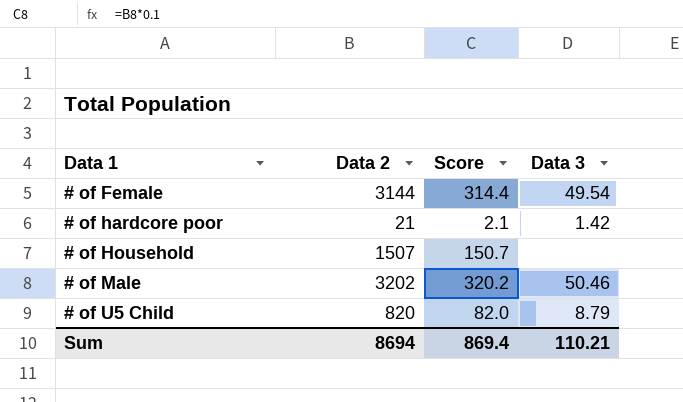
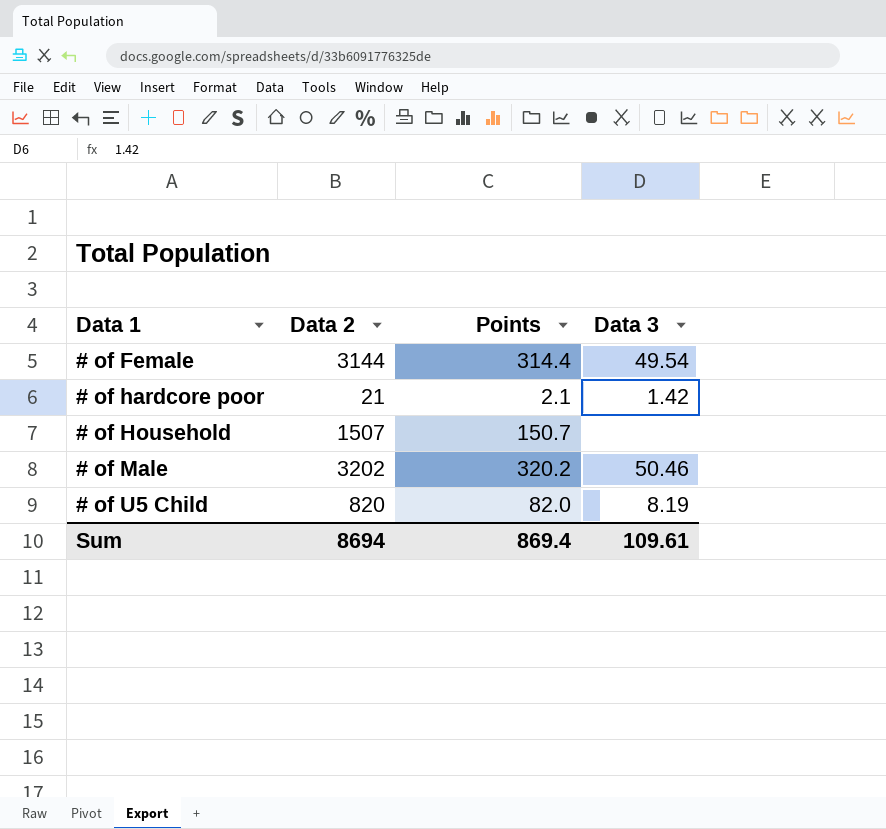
column name: Score -> Points
# of U5 Child | Data 3: 8.79 -> 8.19
Sum | Data 3: 110.21 -> 109.61

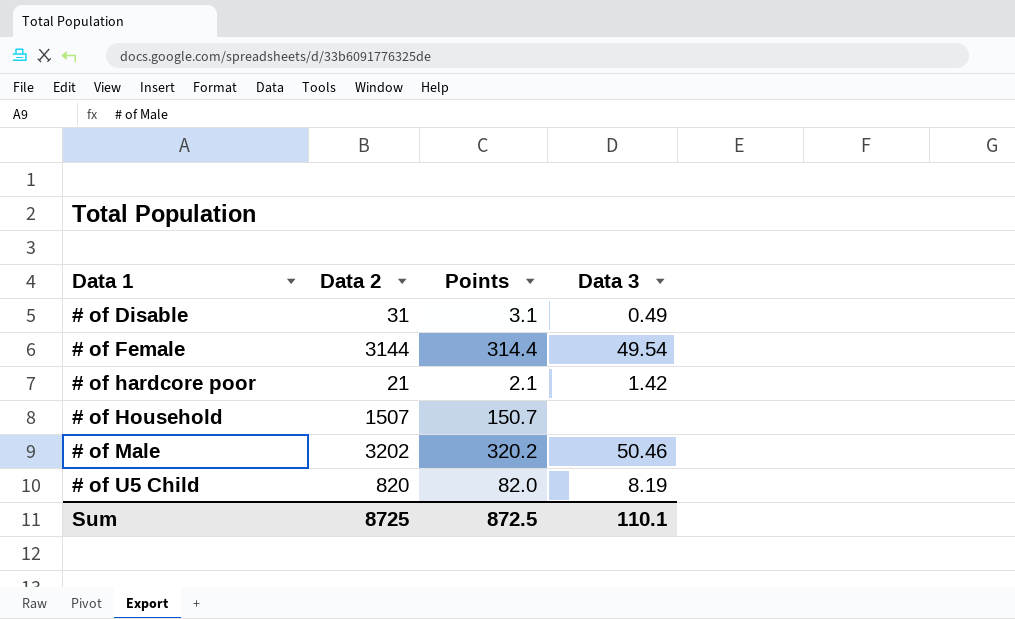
row # of Disable: none -> 31 | 3.1 | 0.49
Sum | Data 2: 8694 -> 8725
Sum | Points: 869.4 -> 872.5
Sum | Data 3: 109.61 -> 110.1

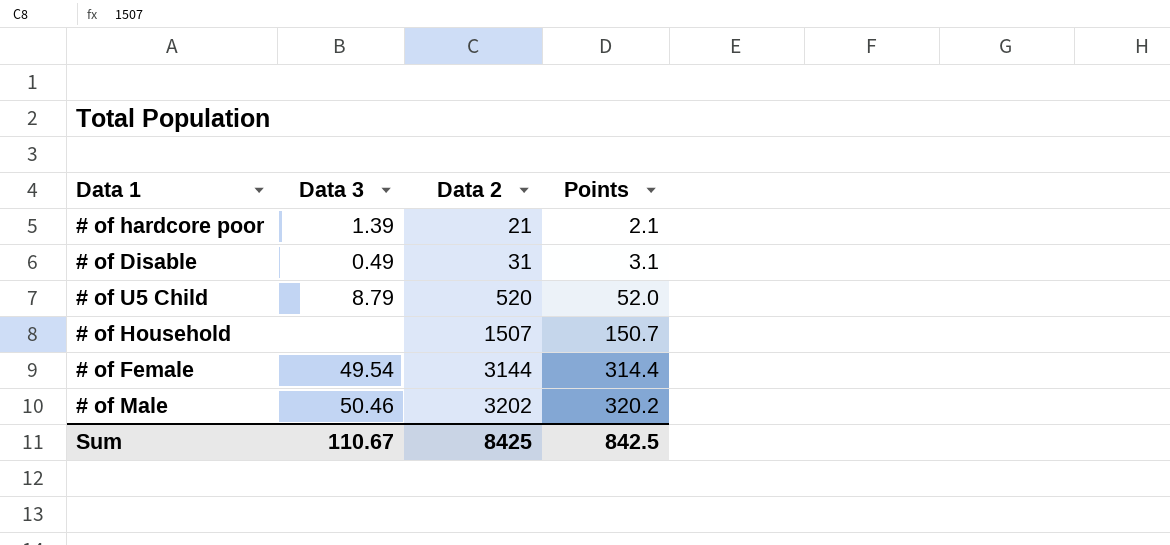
row order: Data 1 ascending -> Data 2 ascending
column Data 3 | position: 4 -> 2
# of hardcore poor | Data 3: 1.42 -> 1.39
# of U5 Child | Data 3: 8.19 -> 8.79
# of U5 Child | Data 2: 820 -> 520
# of U5 Child | Points: 82.0 -> 52.0
Sum | Data 3: 110.1 -> 110.67
Sum | Data 2: 8725 -> 8425
Sum | Points: 872.5 -> 842.5

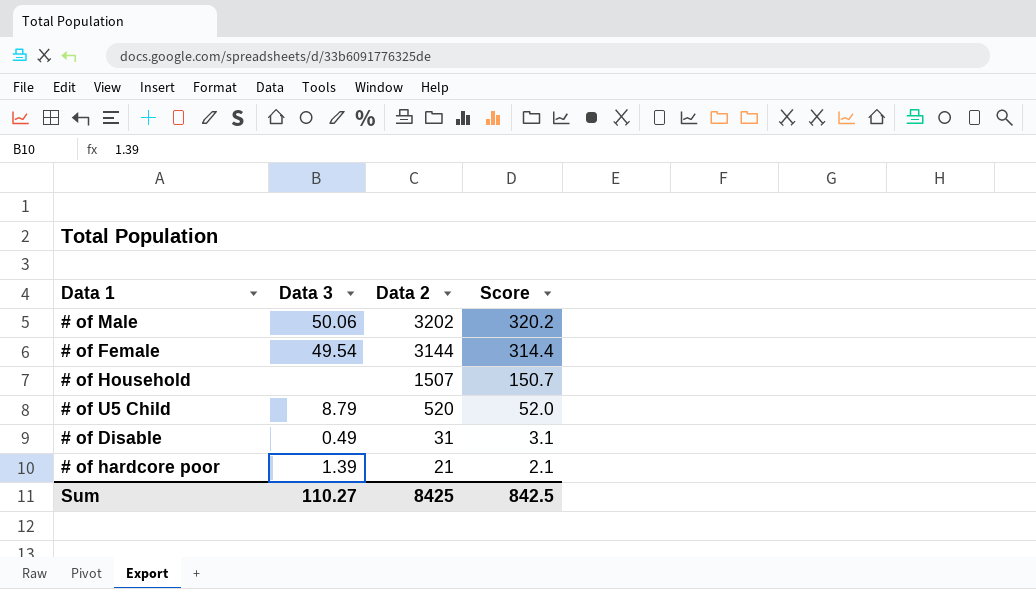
row order: Data 2 ascending -> Data 2 descending
column name: Points -> Score
# of Male | Data 3: 50.46 -> 50.06
Sum | Data 3: 110.67 -> 110.27

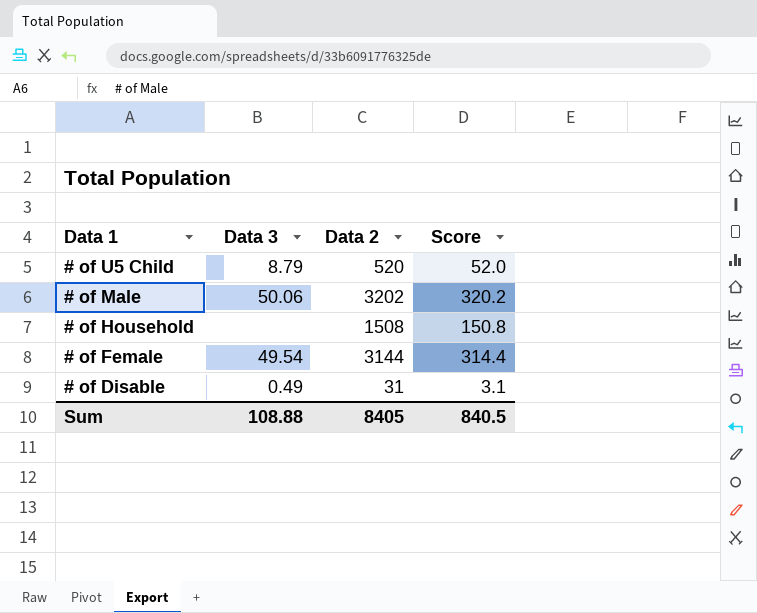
row order: Data 2 descending -> Data 1 descending
row # of hardcore poor: 1.39 | 21 | 2.1 -> none
# of Household | Data 2: 1507 -> 1508
# of Household | Score: 150.7 -> 150.8
Sum | Data 3: 110.27 -> 108.88
Sum | Data 2: 8425 -> 8405
Sum | Score: 842.5 -> 840.5

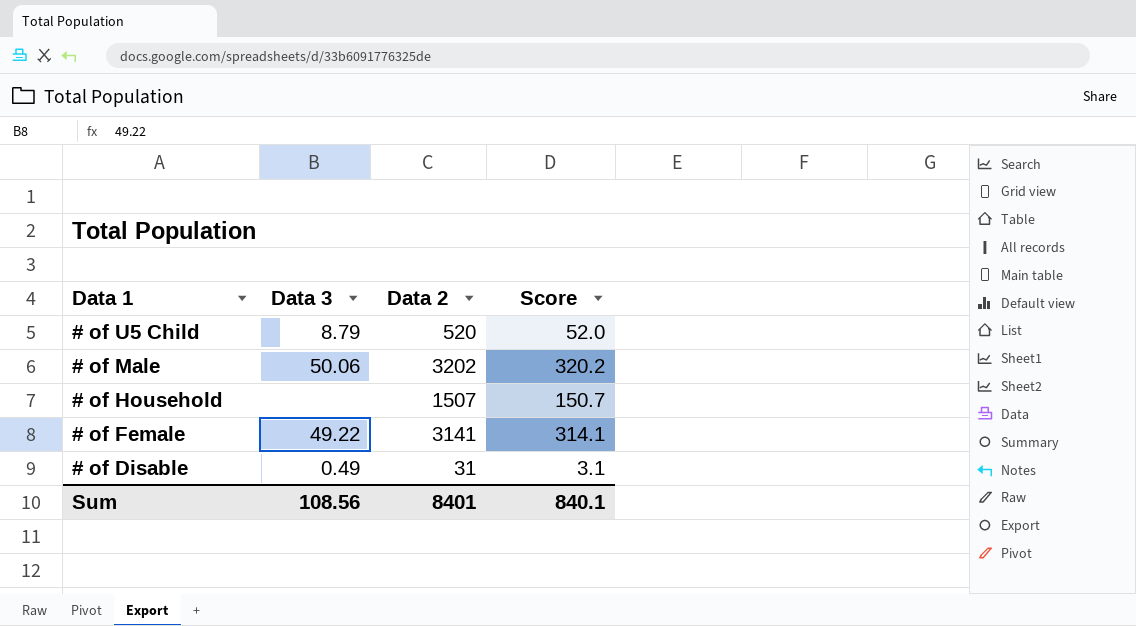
# of Household | Data 2: 1508 -> 1507
# of Household | Score: 150.8 -> 150.7
# of Female | Data 3: 49.54 -> 49.22
# of Female | Data 2: 3144 -> 3141
# of Female | Score: 314.4 -> 314.1
Sum | Data 3: 108.88 -> 108.56
Sum | Data 2: 8405 -> 8401
Sum | Score: 840.5 -> 840.1

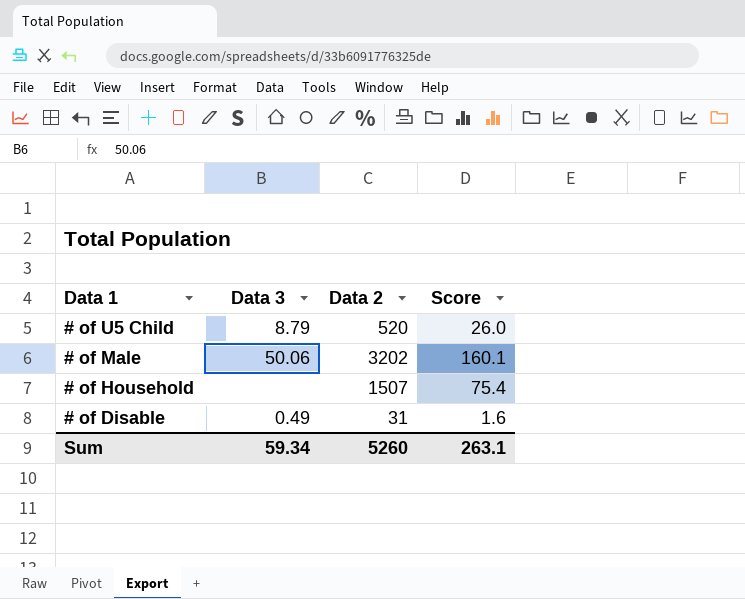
column Score | formula: [Data 2] * 0.1 -> [Data 2] * 0.05
row # of Female: 49.22 | 3141 | 314.1 -> none
Sum | Data 3: 108.56 -> 59.34
Sum | Data 2: 8401 -> 5260
Sum | Score: 840.1 -> 263.1

